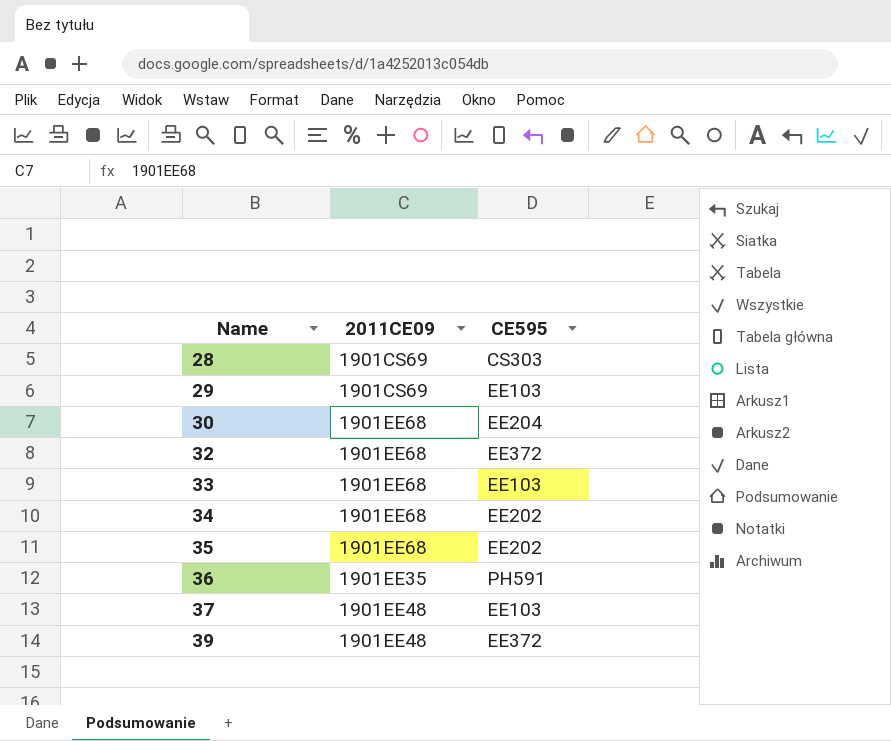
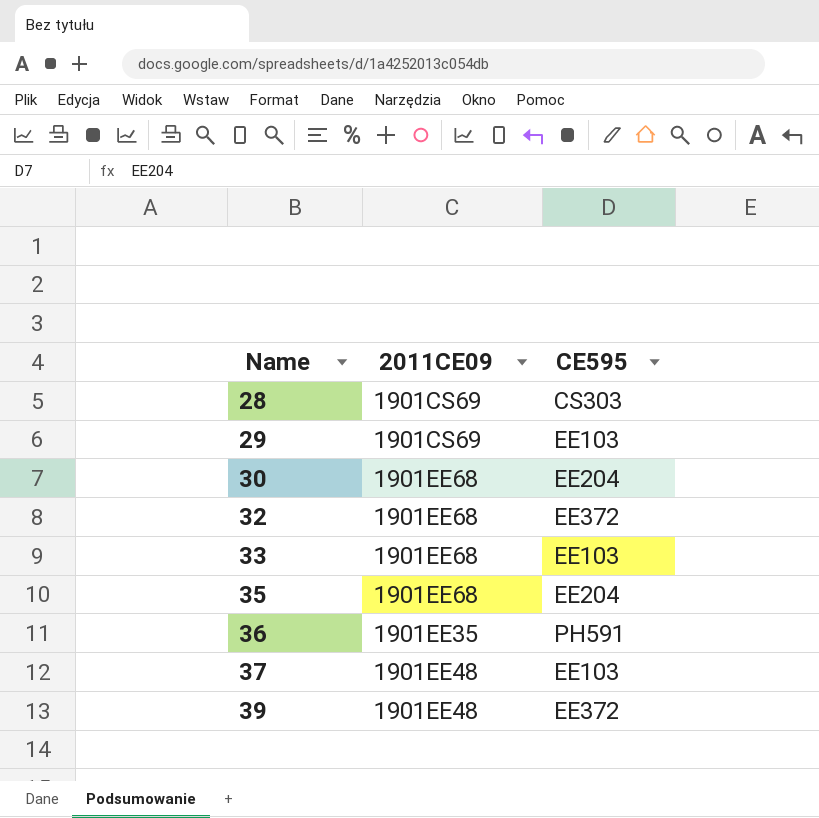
row 34: 1901EE68 | EE202 -> none
35 | CE595: EE202 -> EE204

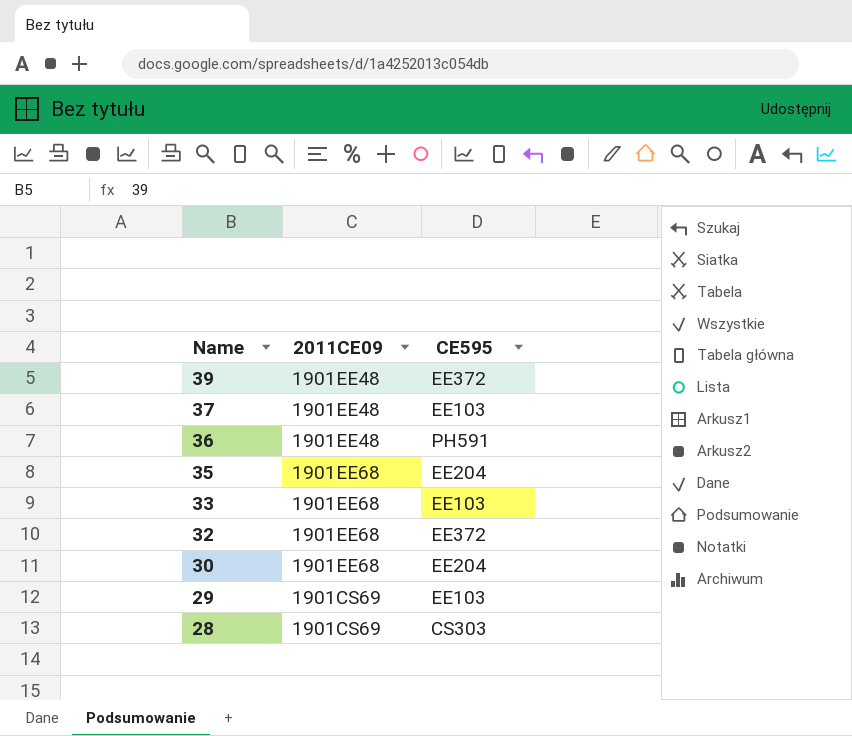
row order: Name ascending -> Name descending
36 | 2011CE09: 1901EE35 -> 1901EE48

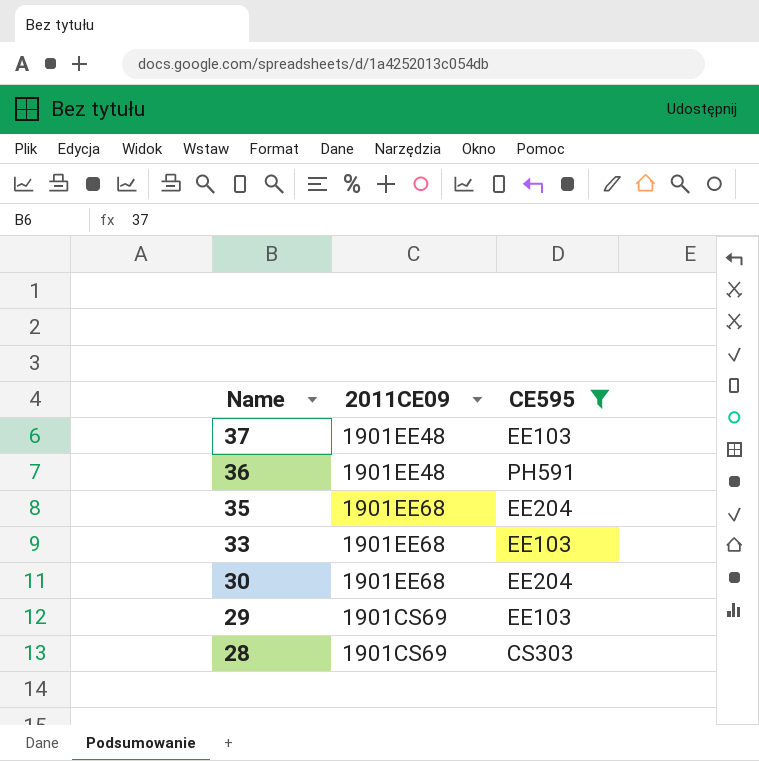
filter: none -> CE595 != EE372

